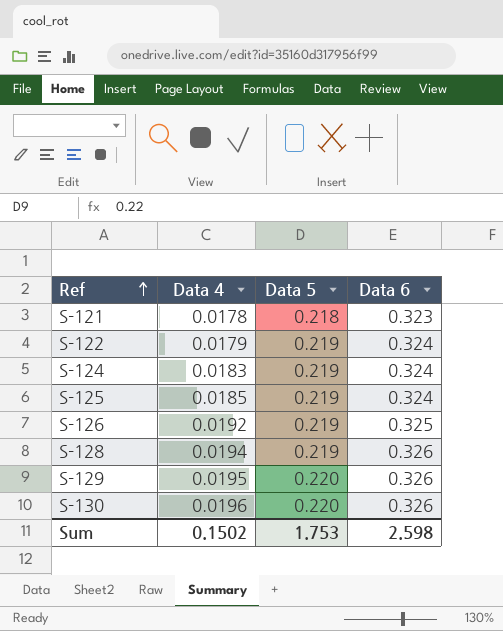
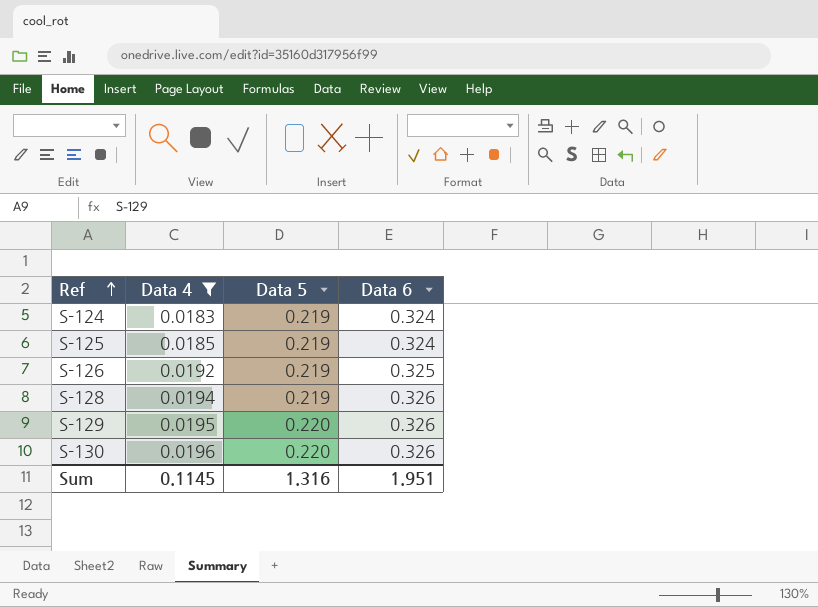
filter: none -> Data 4 >= 0.0183
Sum | Data 4: 0.1502 -> 0.1145
Sum | Data 5: 1.753 -> 1.316
Sum | Data 6: 2.598 -> 1.951

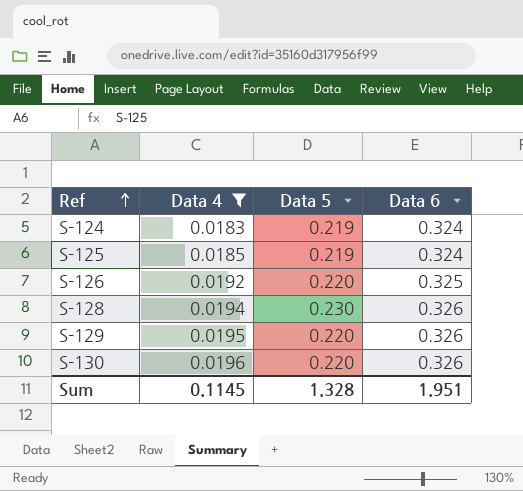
S-126 | Data 5: 0.219 -> 0.220
S-128 | Data 5: 0.219 -> 0.230
Sum | Data 5: 1.316 -> 1.328

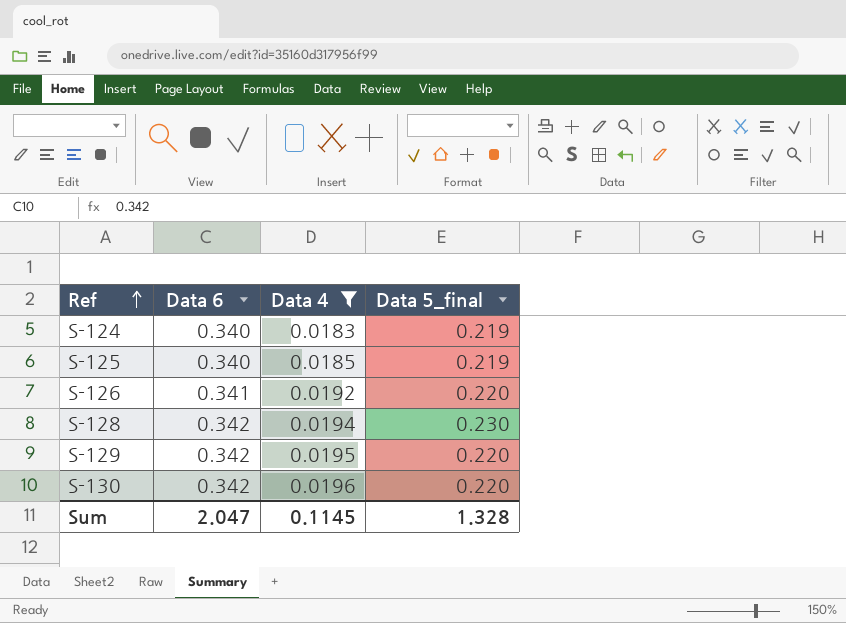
column Data 6 | position: 4 -> 2
column name: Data 5 -> Data 5_final
S-124 | Data 6: 0.324 -> 0.340
S-125 | Data 6: 0.324 -> 0.340
S-126 | Data 6: 0.325 -> 0.341
S-128 | Data 6: 0.326 -> 0.342
S-129 | Data 6: 0.326 -> 0.342
S-130 | Data 6: 0.326 -> 0.342
Sum | Data 6: 1.951 -> 2.047

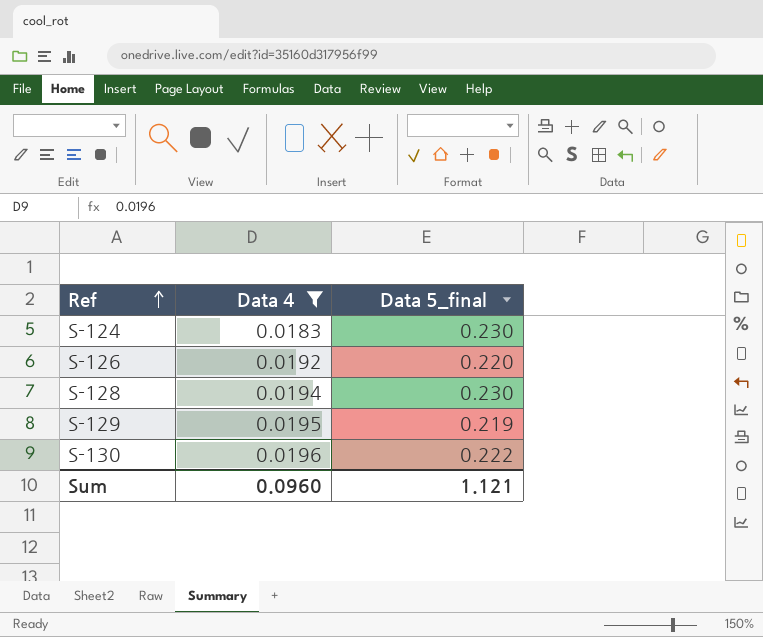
column Data 6 | position: 2 -> none
row S-125: 0.340 | 0.0185 | 0.219 -> none
S-124 | Data 5_final: 0.219 -> 0.230
S-129 | Data 5_final: 0.220 -> 0.219
S-130 | Data 5_final: 0.220 -> 0.222
Sum | Data 4: 0.1145 -> 0.0960
Sum | Data 5_final: 1.328 -> 1.121

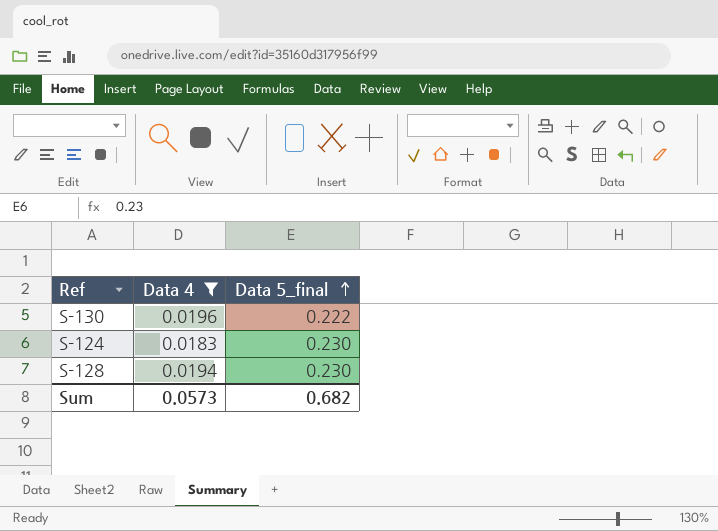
row order: Ref ascending -> Data 5_final ascending
row S-126: 0.0192 | 0.220 -> none
row S-129: 0.0195 | 0.219 -> none
Sum | Data 4: 0.0960 -> 0.0573
Sum | Data 5_final: 1.121 -> 0.682

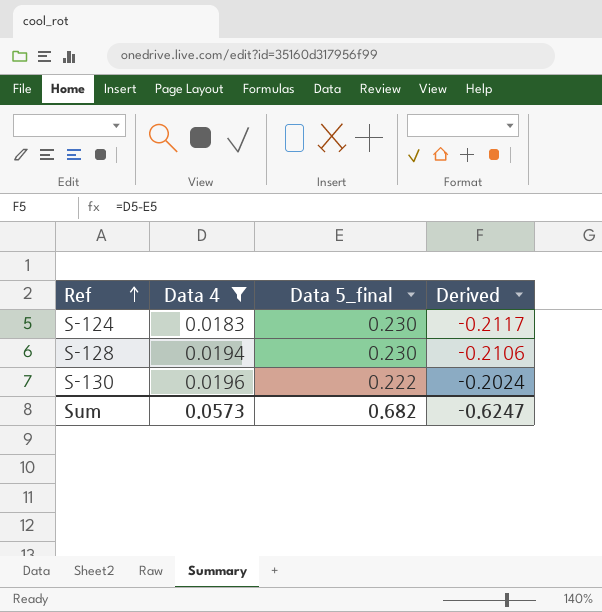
row order: Data 5_final ascending -> Ref ascending
column Derived | formula: none -> [Data 4] - [Data 5_final]

